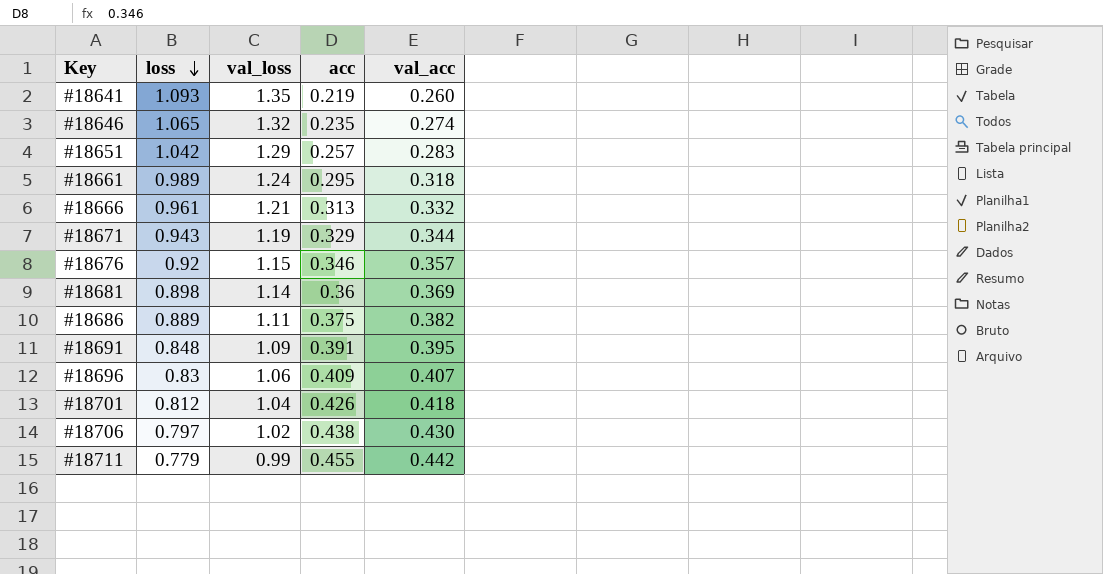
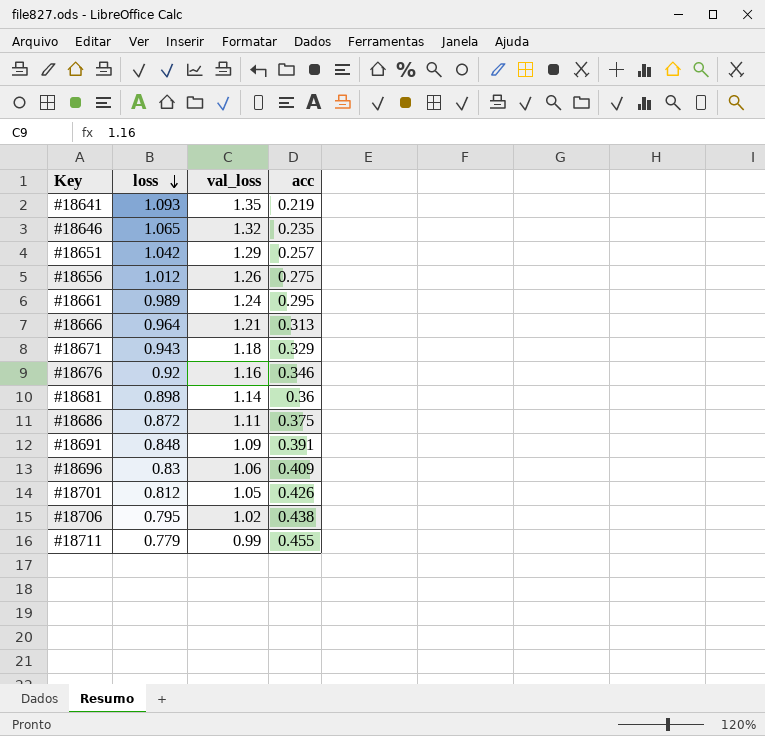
column val_acc | position: 5 -> none
row #18656: none -> 1.012 | 1.26 | 0.275
#18666 | loss: 0.961 -> 0.964
#18671 | val_loss: 1.19 -> 1.18
#18676 | val_loss: 1.15 -> 1.16
#18686 | loss: 0.889 -> 0.872
#18701 | val_loss: 1.04 -> 1.05
#18706 | loss: 0.797 -> 0.795

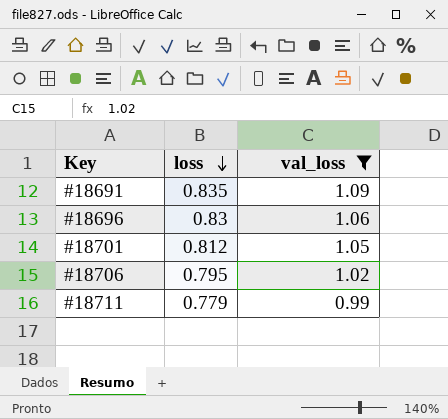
filter: none -> val_loss <= 1.09
column acc | position: 4 -> none
#18691 | loss: 0.848 -> 0.835

